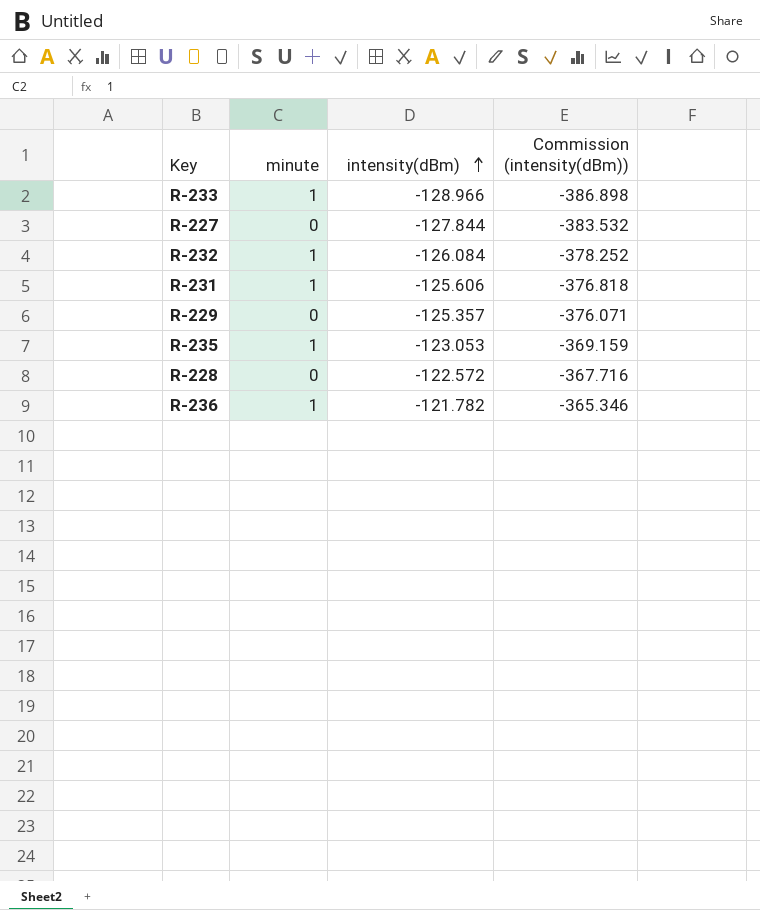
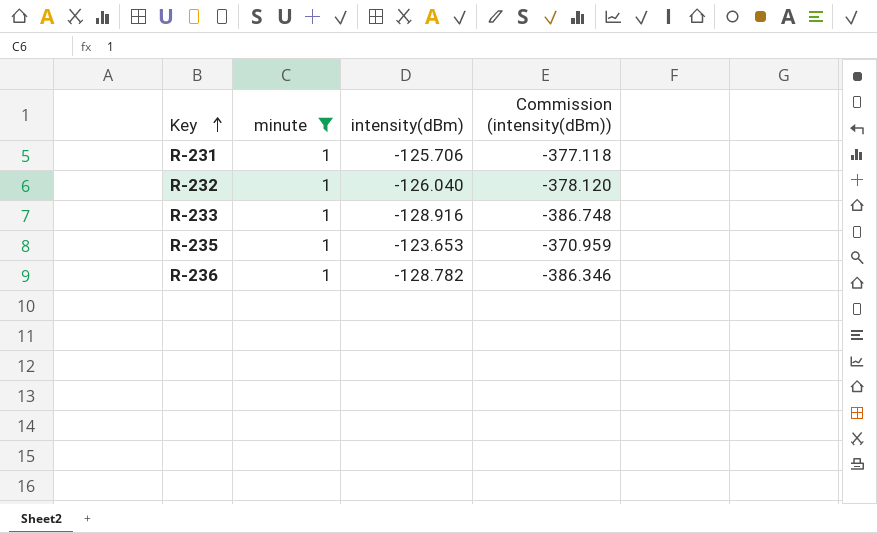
filter: none -> minute = 1
row order: intensity(dBm) ascending -> Key ascending
R-231 | intensity(dBm): -125.606 -> -125.706
R-231 | Commission (intensity(dBm)): -376.818 -> -377.118
R-232 | intensity(dBm): -126.084 -> -126.040
R-232 | Commission (intensity(dBm)): -378.252 -> -378.120
R-233 | intensity(dBm): -128.966 -> -128.916
R-233 | Commission (intensity(dBm)): -386.898 -> -386.748
R-235 | intensity(dBm): -123.053 -> -123.653
R-235 | Commission (intensity(dBm)): -369.159 -> -370.959
R-236 | intensity(dBm): -121.782 -> -128.782
R-236 | Commission (intensity(dBm)): -365.346 -> -386.346

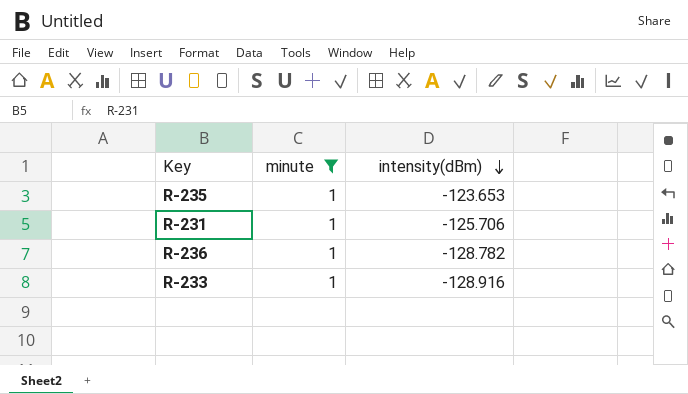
row order: Key ascending -> intensity(dBm) descending
column Commission (intensity(dBm)) | formula: [intensity(dBm)] * 3 -> none
row R-232: 1 | -126.040 | -378.120 -> none

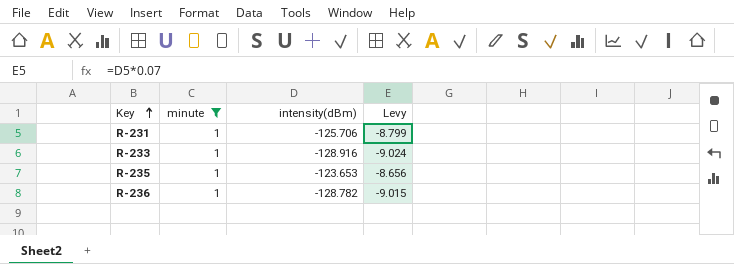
row order: intensity(dBm) descending -> Key ascending
column Levy | formula: none -> [intensity(dBm)] * 0.07

